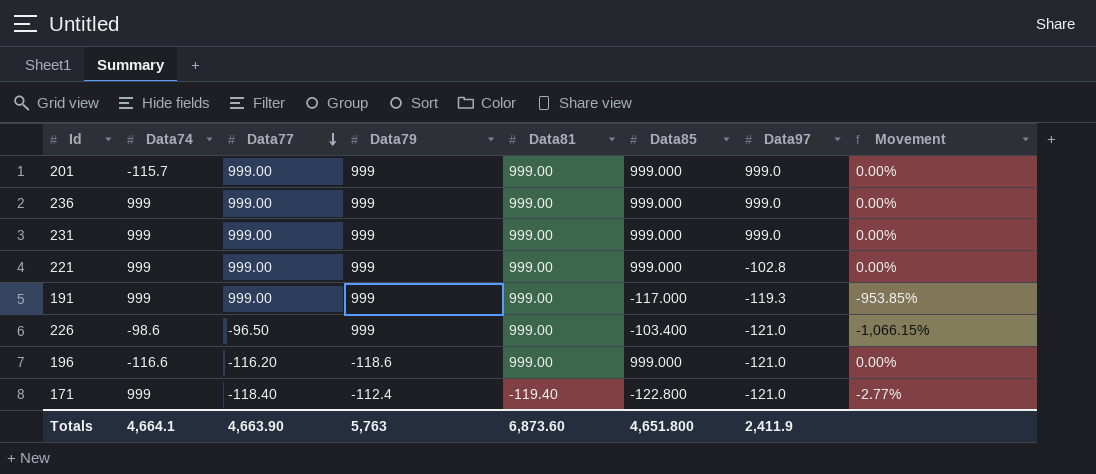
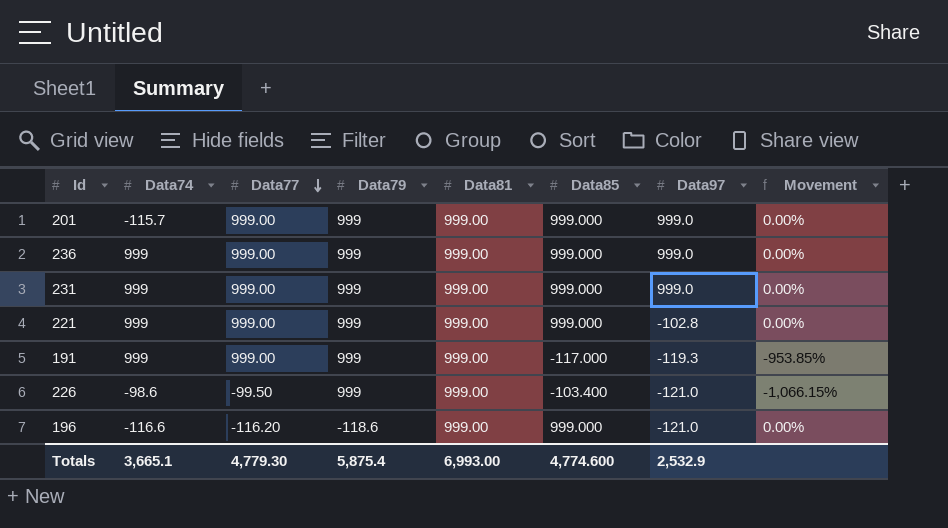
row 171: 999 | -118.40 | -112.4 | -119.40 | -122.800 | -121.0 | -2.77% -> none
226 | Data77: -96.50 -> -99.50
Totals | Data74: 4,664.1 -> 3,665.1
Totals | Data77: 4,663.90 -> 4,779.30
Totals | Data79: 5,763 -> 5,875.4
Totals | Data81: 6,873.60 -> 6,993.00
Totals | Data85: 4,651.800 -> 4,774.600
Totals | Data97: 2,411.9 -> 2,532.9

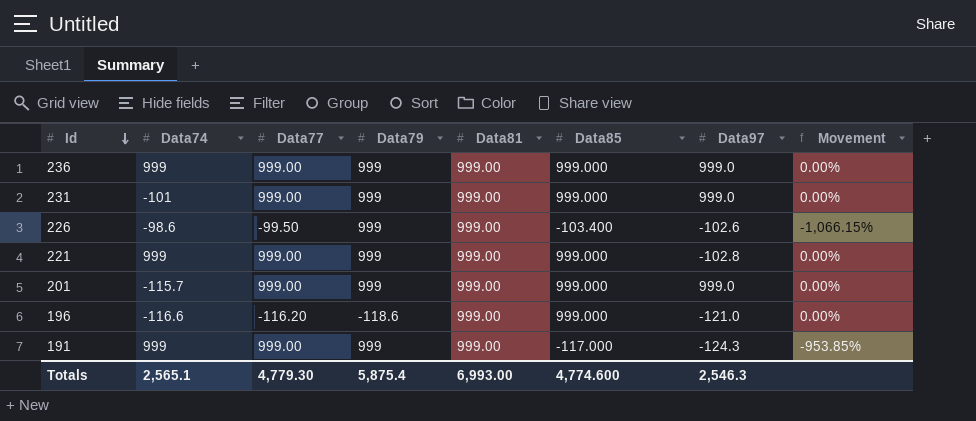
row order: Data77 descending -> Id descending
231 | Data74: 999 -> -101
226 | Data97: -121.0 -> -102.6
191 | Data97: -119.3 -> -124.3
Totals | Data74: 3,665.1 -> 2,565.1
Totals | Data97: 2,532.9 -> 2,546.3

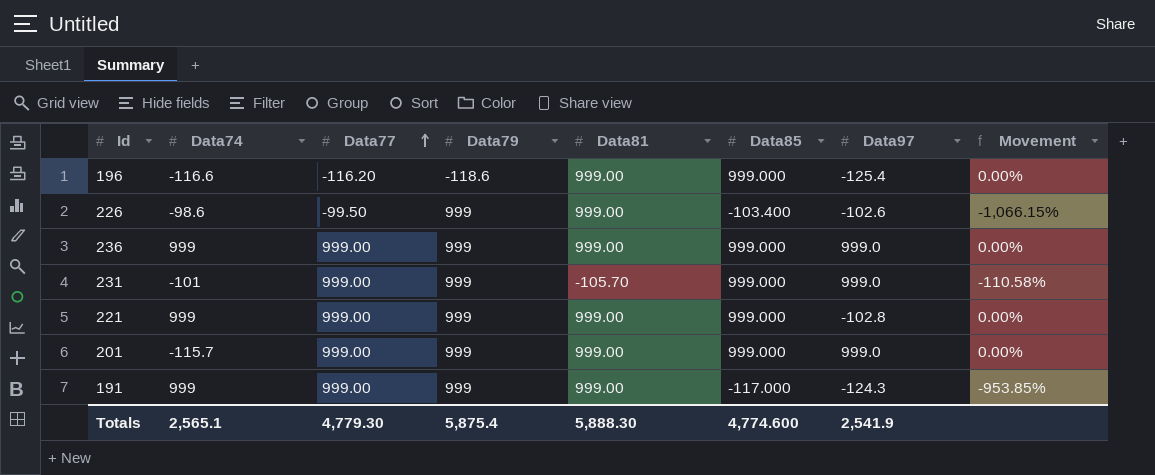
row order: Id descending -> Data77 ascending
196 | Data97: -121.0 -> -125.4
231 | Data81: 999.00 -> -105.70
231 | Movement: 0.00% -> -110.58%
Totals | Data81: 6,993.00 -> 5,888.30
Totals | Data97: 2,546.3 -> 2,541.9

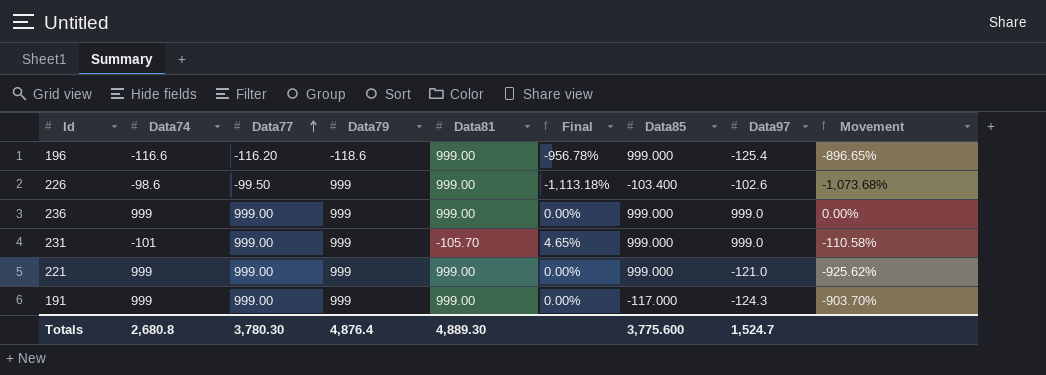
column Final | formula: none -> ([Data81] - [Data74]) / [Data74]
column Movement | formula: ([Data81] - [Data85]) / [Data85] -> ([Data81] - [Data97]) / [Data97]
row 201: -115.7 | 999.00 | 999 | 999.00 | 999.000 | 999.0 | 0.00% -> none
221 | Data97: -102.8 -> -121.0
Totals | Data74: 2,565.1 -> 2,680.8
Totals | Data77: 4,779.30 -> 3,780.30
Totals | Data79: 5,875.4 -> 4,876.4
Totals | Data81: 5,888.30 -> 4,889.30
Totals | Data85: 4,774.600 -> 3,775.600
Totals | Data97: 2,541.9 -> 1,524.7

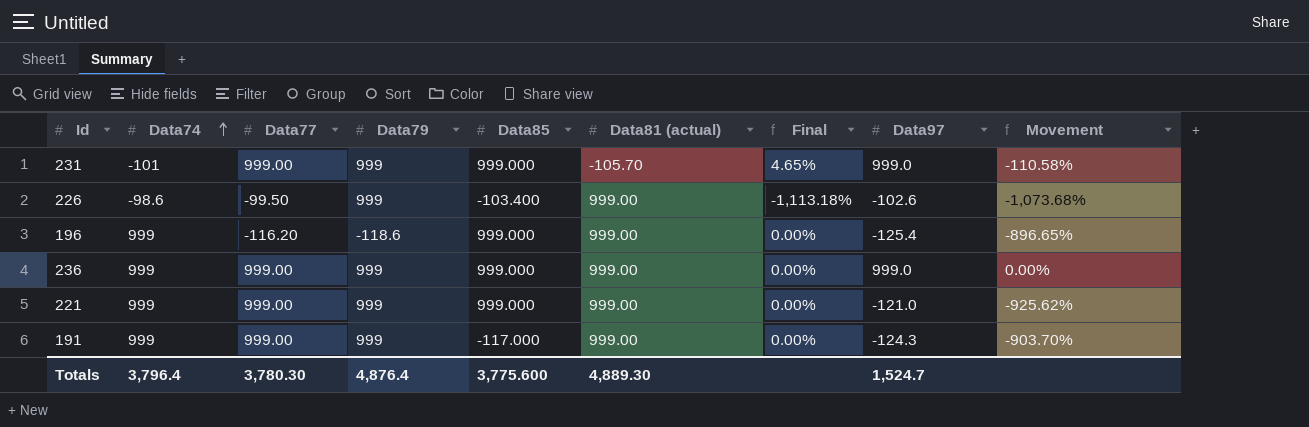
row order: Data77 ascending -> Data74 ascending
column Data85 | position: 7 -> 5
column name: Data81 -> Data81 (actual)
196 | Data74: -116.6 -> 999
196 | Final: -956.78% -> 0.00%
Totals | Data74: 2,680.8 -> 3,796.4

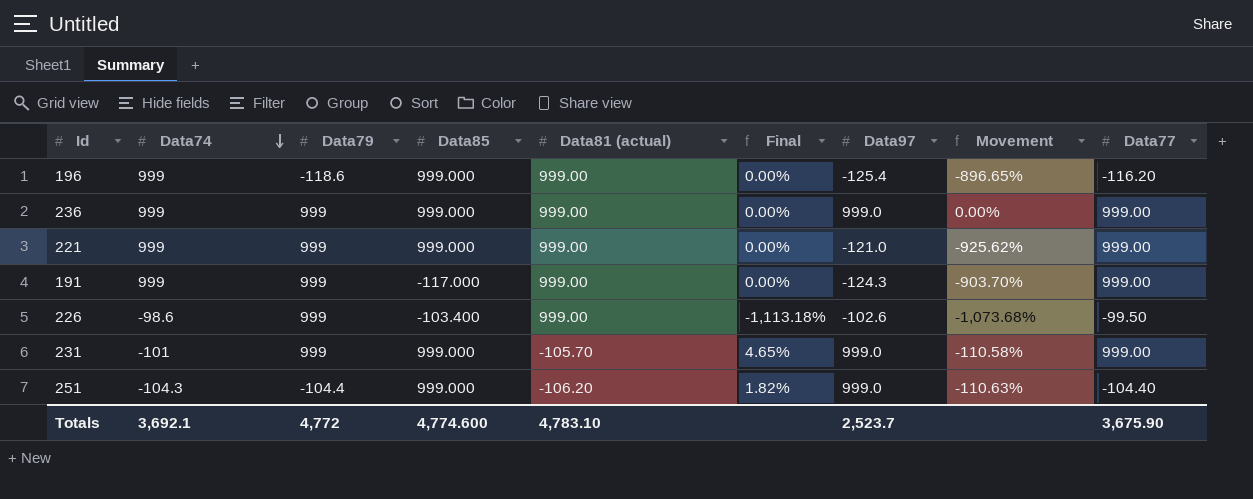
row order: Data74 ascending -> Data74 descending
column Data77 | position: 3 -> 9
row 251: none -> -104.3 | -104.4 | 999.000 | -106.20 | 1.82% | 999.0 | -110.63% | -104.40
Totals | Data74: 3,796.4 -> 3,692.1
Totals | Data79: 4,876.4 -> 4,772
Totals | Data85: 3,775.600 -> 4,774.600
Totals | Data81 (actual): 4,889.30 -> 4,783.10
Totals | Data97: 1,524.7 -> 2,523.7
Totals | Data77: 3,780.30 -> 3,675.90

